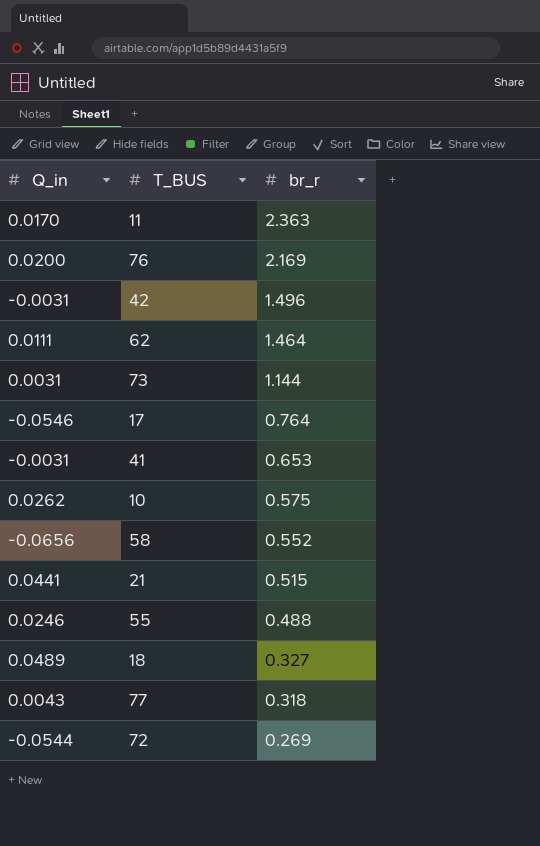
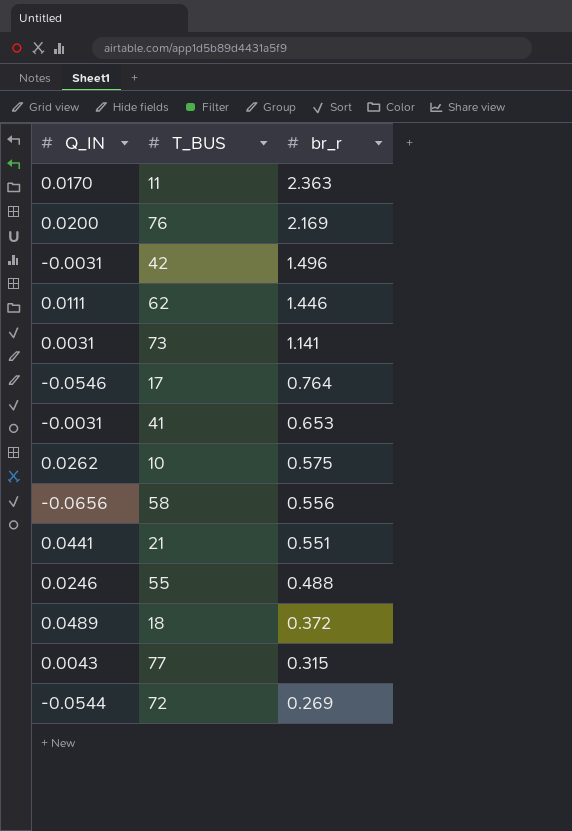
column name: Q_in -> Q_IN
62 | br_r: 1.464 -> 1.446
73 | br_r: 1.144 -> 1.141
58 | br_r: 0.552 -> 0.556
21 | br_r: 0.515 -> 0.551
18 | br_r: 0.327 -> 0.372
77 | br_r: 0.318 -> 0.315

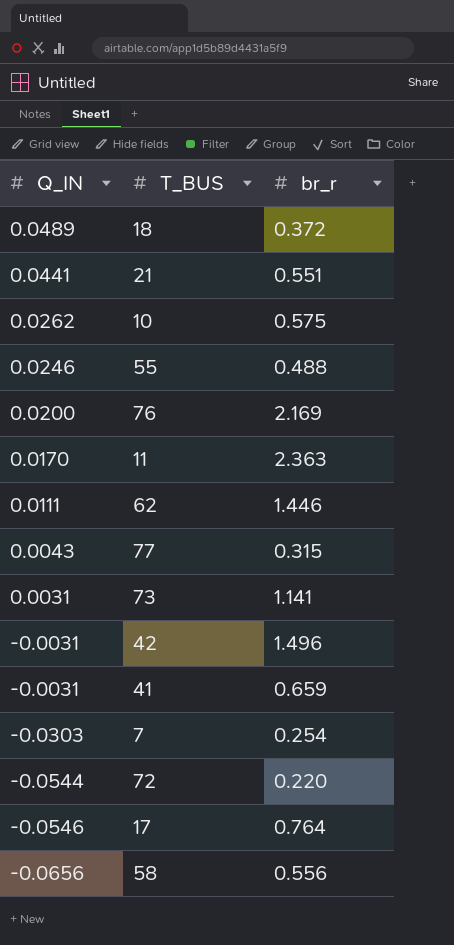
row order: br_r descending -> Q_IN descending
41 | br_r: 0.653 -> 0.659
row 7: none -> -0.0303 | 0.254
72 | br_r: 0.269 -> 0.220

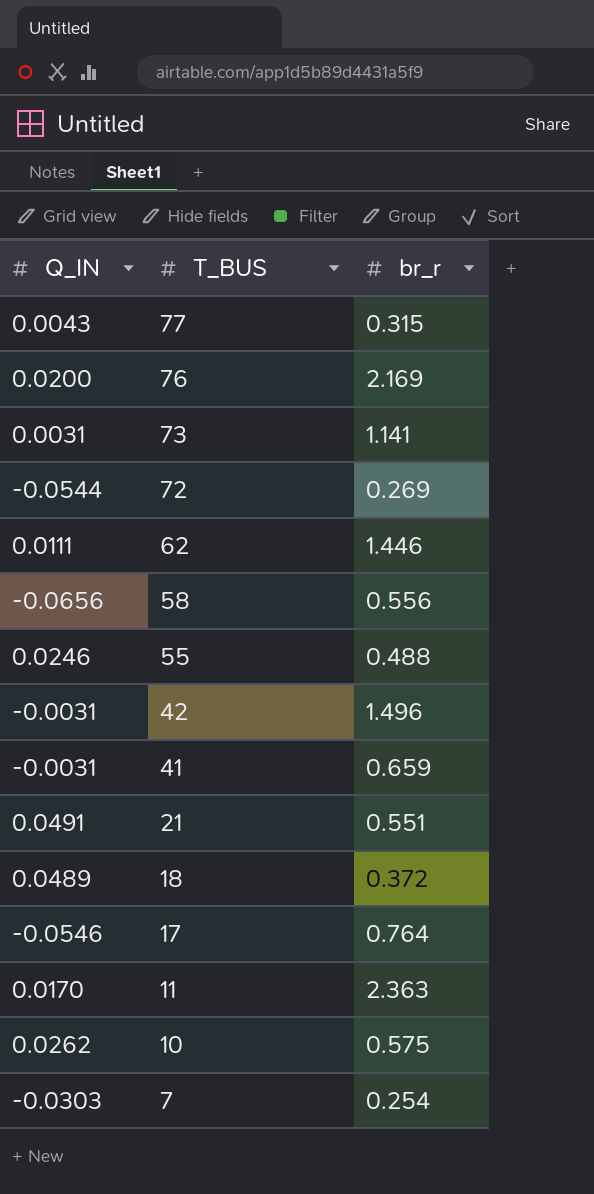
row order: Q_IN descending -> T_BUS descending
72 | br_r: 0.220 -> 0.269
21 | Q_IN: 0.0441 -> 0.0491

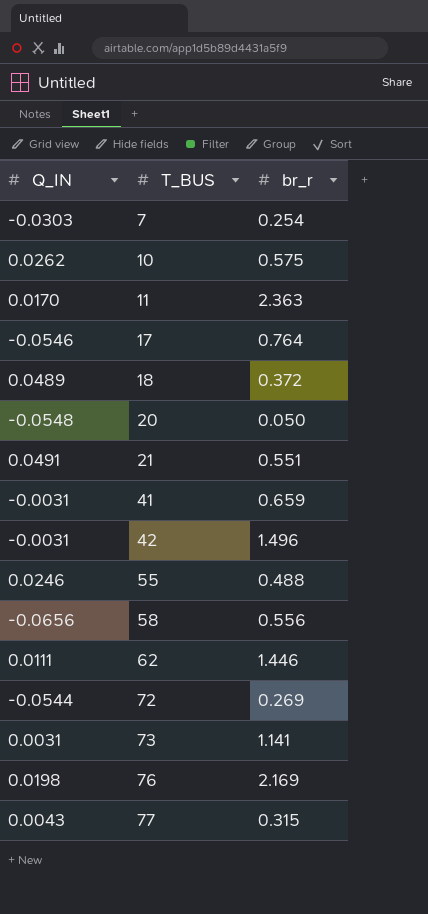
row order: T_BUS descending -> T_BUS ascending
row 20: none -> -0.0548 | 0.050
76 | Q_IN: 0.0200 -> 0.0198

